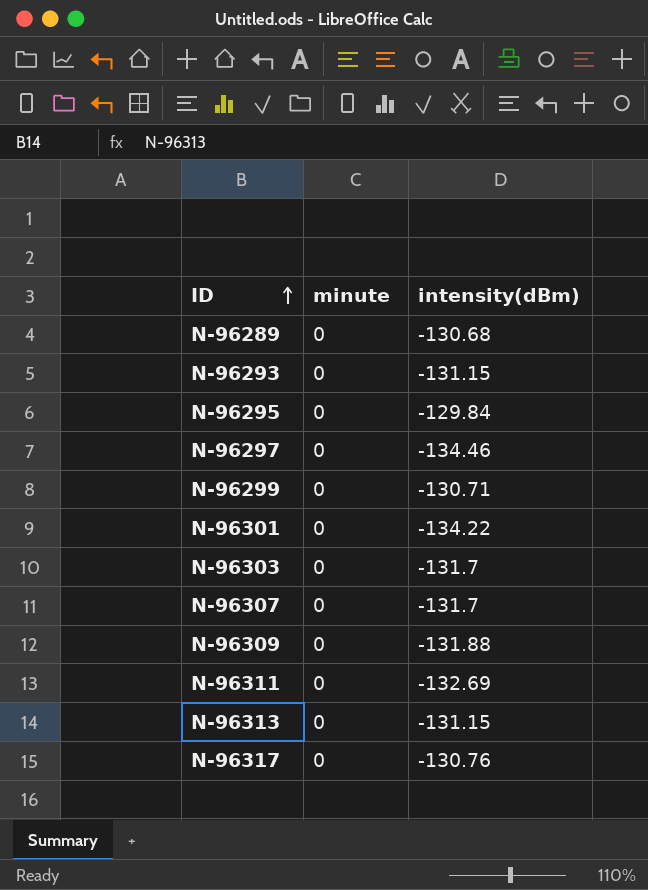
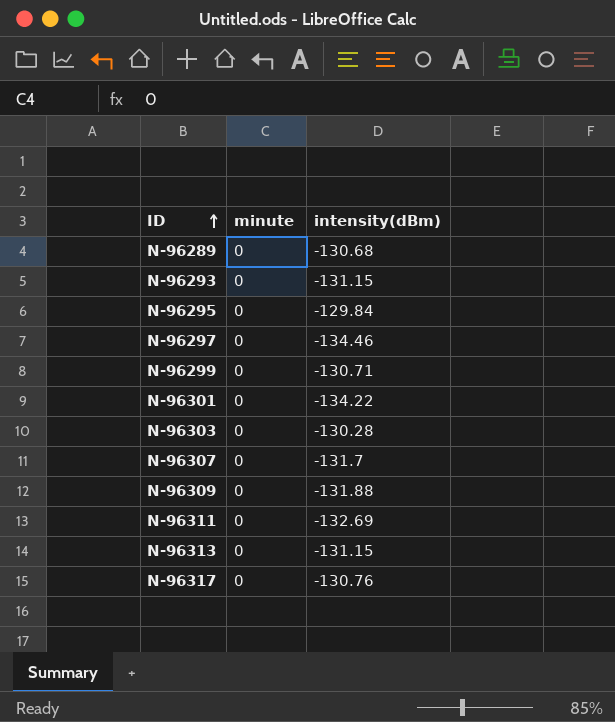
N-96303 | intensity(dBm): -131.7 -> -130.28

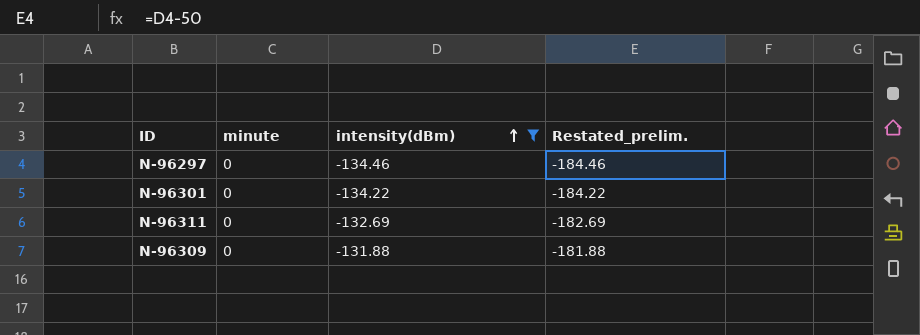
filter: none -> intensity(dBm) <= -131.88
row order: ID ascending -> intensity(dBm) ascending
column Restated_prelim. | formula: none -> [intensity(dBm)] - 50

